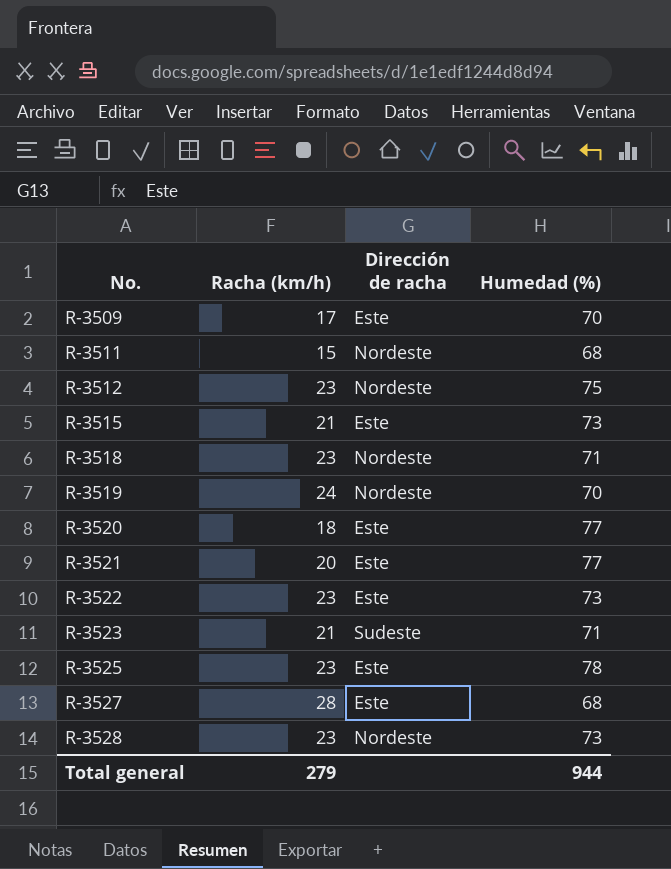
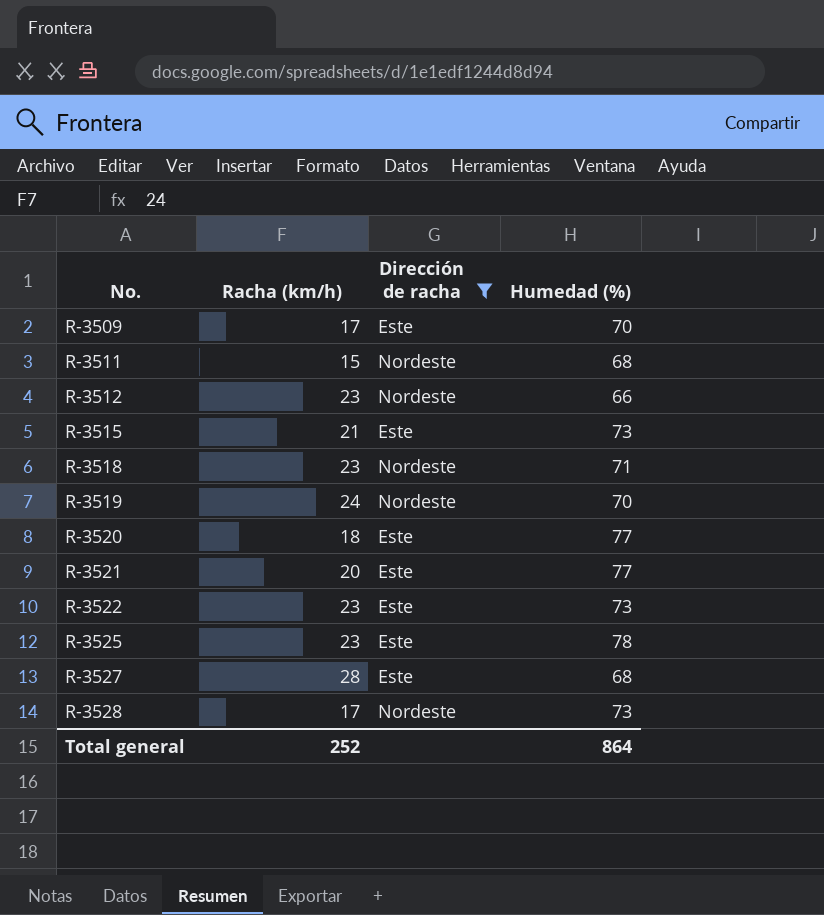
filter: none -> Dirección de racha != Sudeste
R-3512 | Humedad (%): 75 -> 66
R-3528 | Racha (km/h): 23 -> 17
Total general | Racha (km/h): 279 -> 252
Total general | Humedad (%): 944 -> 864

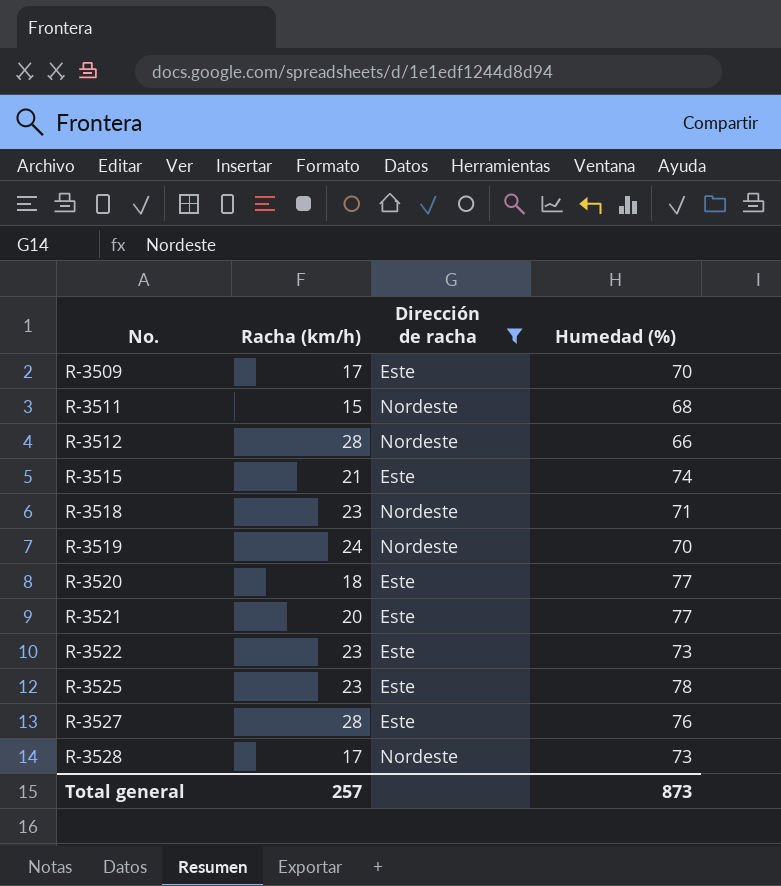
R-3512 | Racha (km/h): 23 -> 28
R-3515 | Humedad (%): 73 -> 74
R-3527 | Humedad (%): 68 -> 76
Total general | Racha (km/h): 252 -> 257
Total general | Humedad (%): 864 -> 873

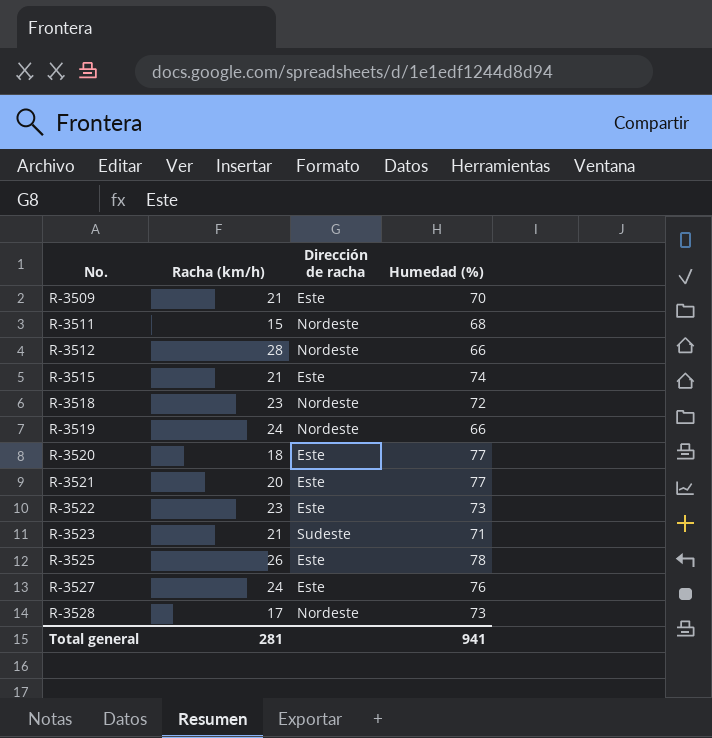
filter: Dirección de racha != Sudeste -> none
R-3509 | Racha (km/h): 17 -> 21
R-3518 | Humedad (%): 71 -> 72
R-3519 | Humedad (%): 70 -> 66
R-3525 | Racha (km/h): 23 -> 26
R-3527 | Racha (km/h): 28 -> 24
Total general | Racha (km/h): 257 -> 281
Total general | Humedad (%): 873 -> 941

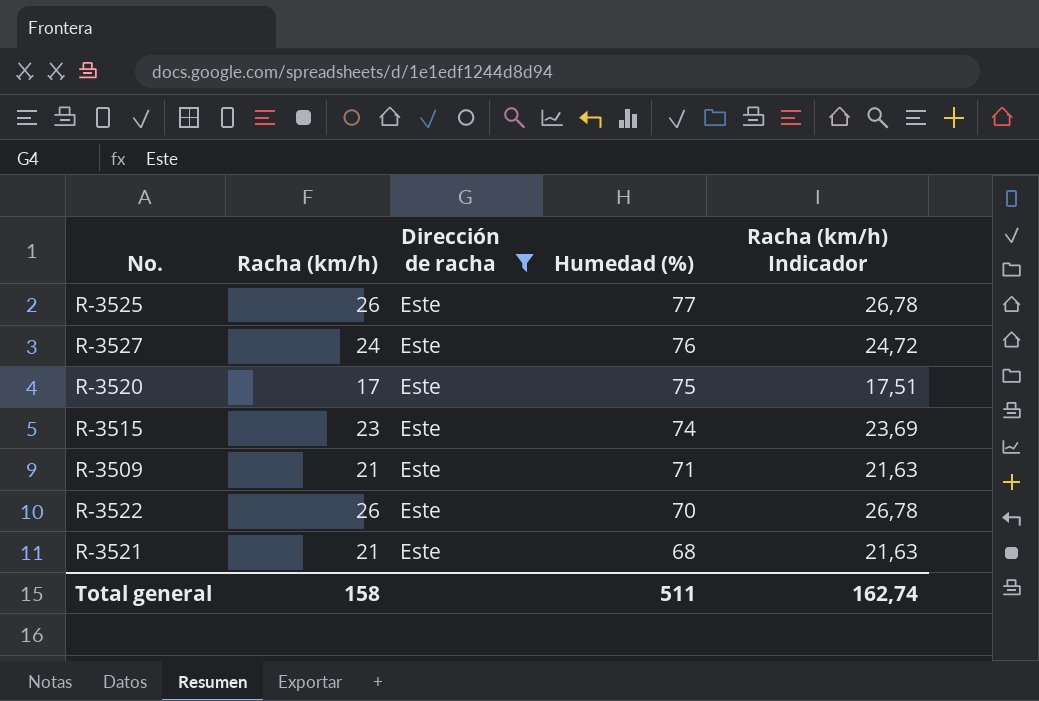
filter: none -> Dirección de racha = Este
row order: No. ascending -> Humedad (%) descending
column Racha (km/h) Indicador | formula: none -> [Racha (km/h)] * 1,03
R-3525 | Humedad (%): 78 -> 77
R-3520 | Racha (km/h): 18 -> 17
R-3520 | Humedad (%): 77 -> 75
R-3515 | Racha (km/h): 21 -> 23
R-3509 | Humedad (%): 70 -> 71
R-3522 | Racha (km/h): 23 -> 26
R-3522 | Humedad (%): 73 -> 70
R-3521 | Racha (km/h): 20 -> 21
R-3521 | Humedad (%): 77 -> 68
Total general | Racha (km/h): 281 -> 158
Total general | Humedad (%): 941 -> 511

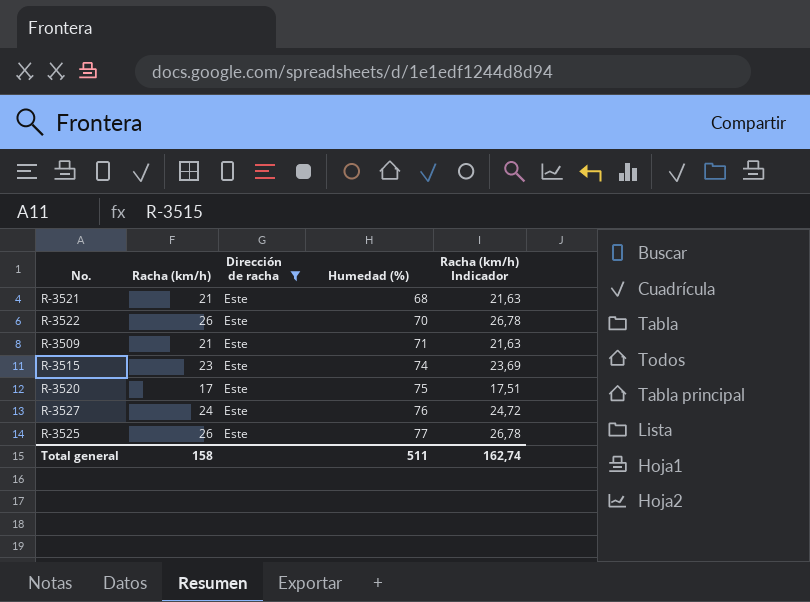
row order: Humedad (%) descending -> Humedad (%) ascending

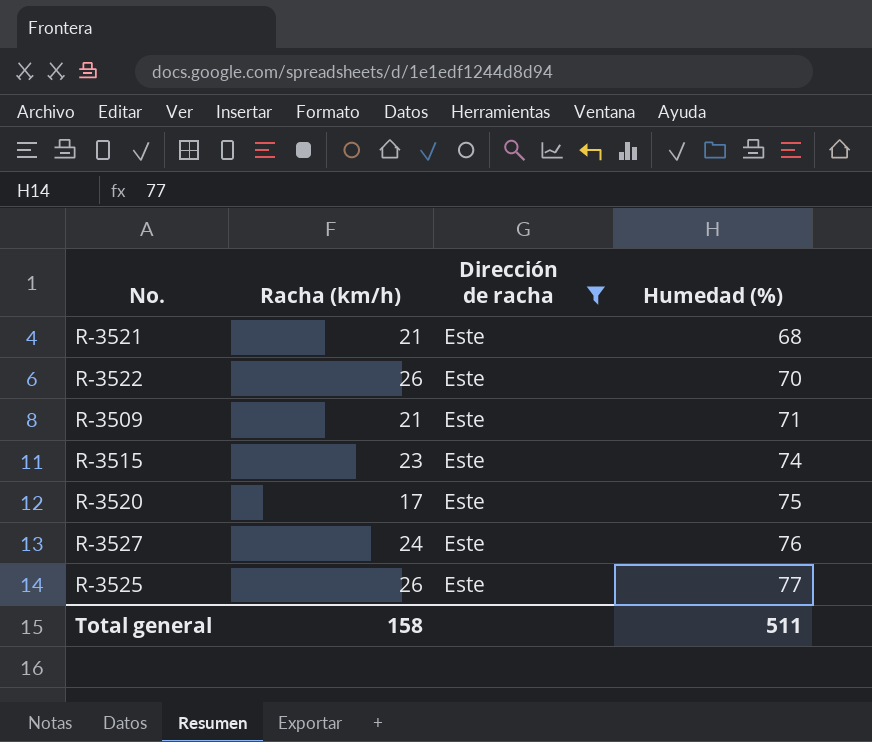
column Racha (km/h) Indicador | formula: [Racha (km/h)] * 1,03 -> none

